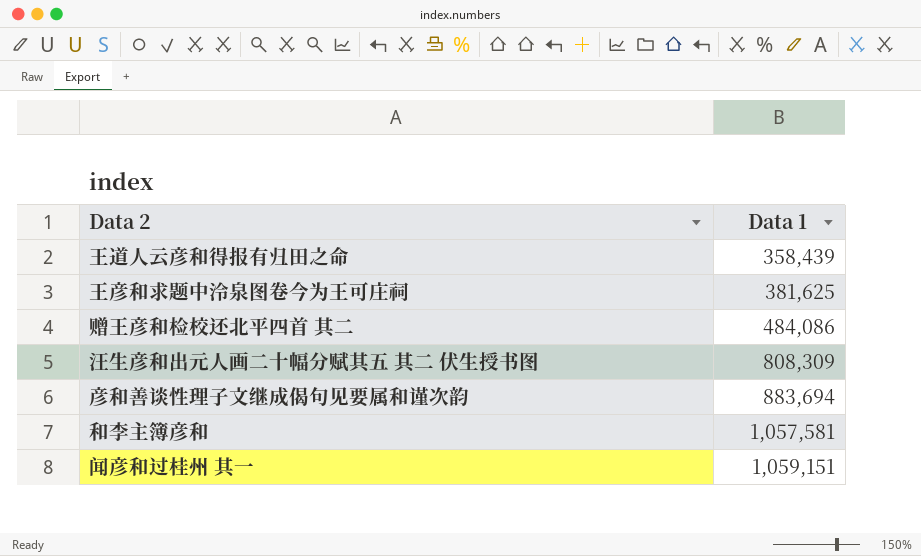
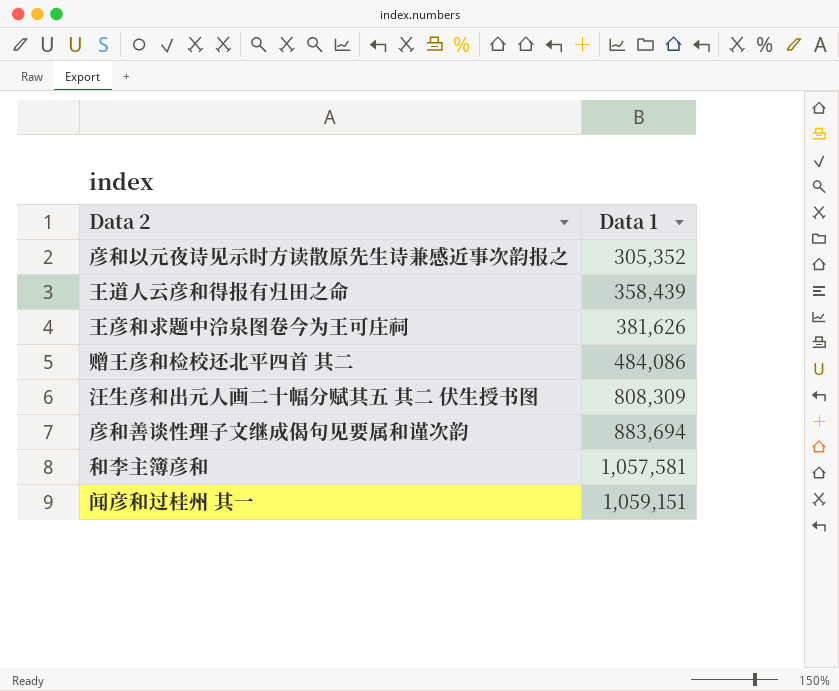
row 彦和以元夜诗见示时方读散原先生诗兼感近事次韵报之: none -> 305,352
王彦和求题中泠泉图卷今为王可庄祠 | Data 1: 381,625 -> 381,626

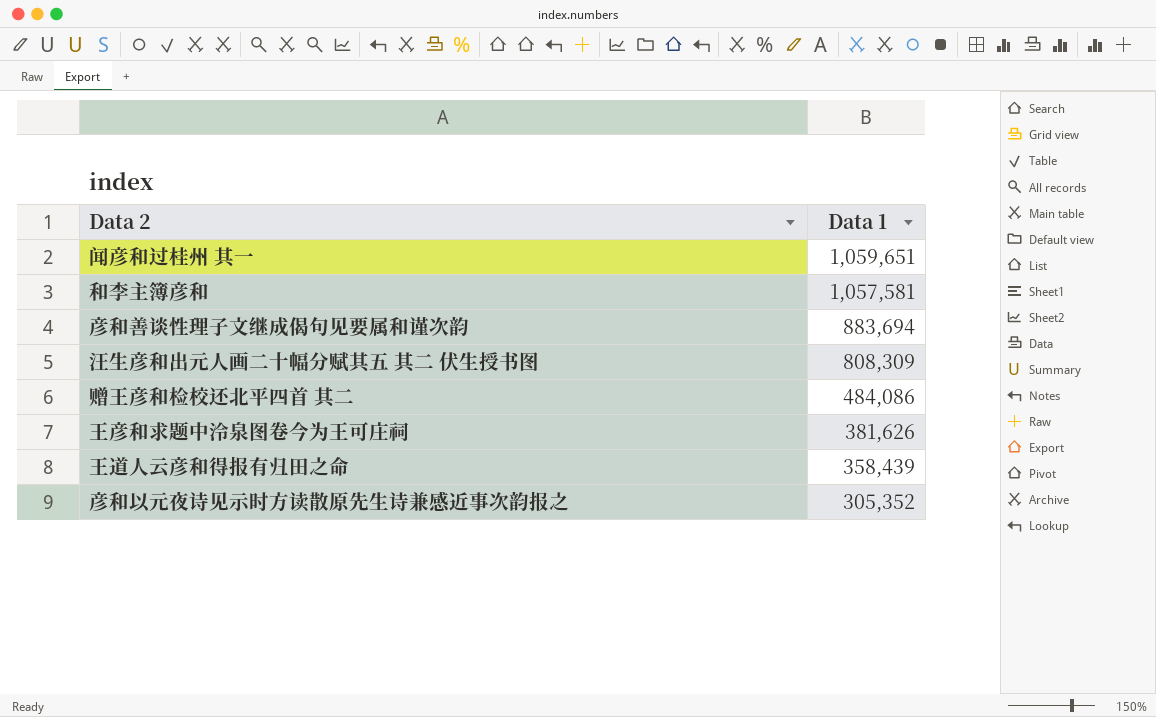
row order: Data 1 ascending -> Data 1 descending
闻彦和过桂州 其一 | Data 1: 1,059,151 -> 1,059,651

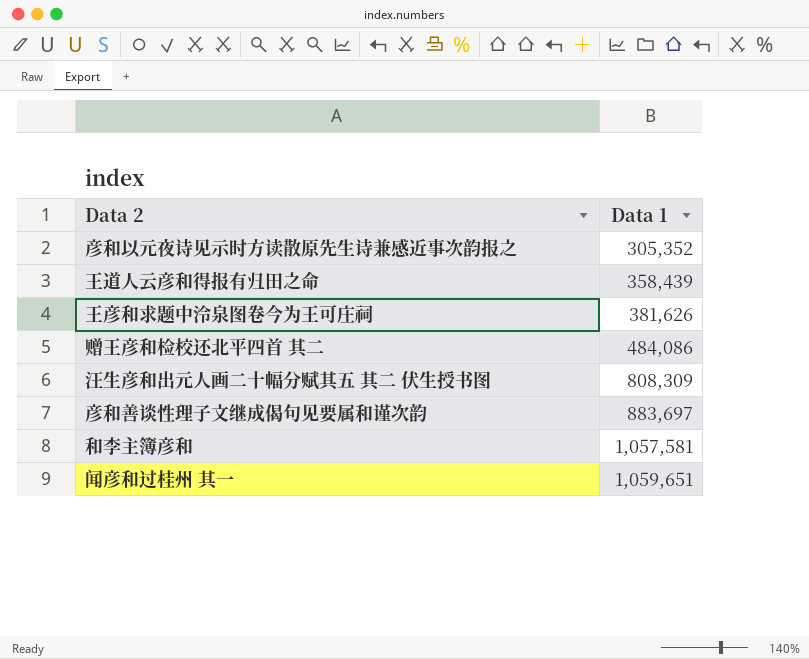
row order: Data 1 descending -> Data 1 ascending
彦和善谈性理子文继成偈句见要属和谨次韵 | Data 1: 883,694 -> 883,697

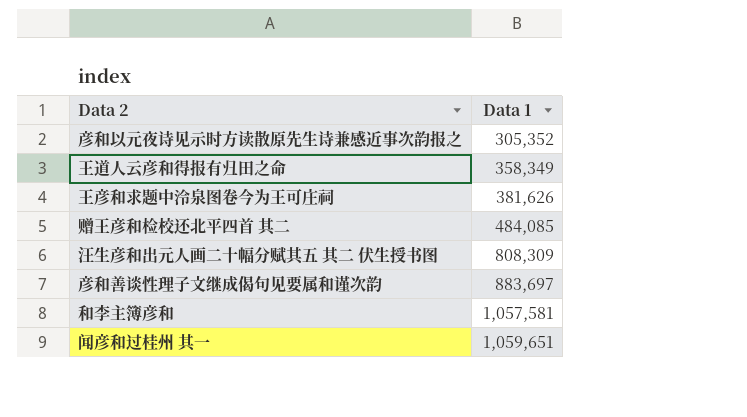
王道人云彦和得报有归田之命 | Data 1: 358,439 -> 358,349
赠王彦和检校还北平四首 其二 | Data 1: 484,086 -> 484,085

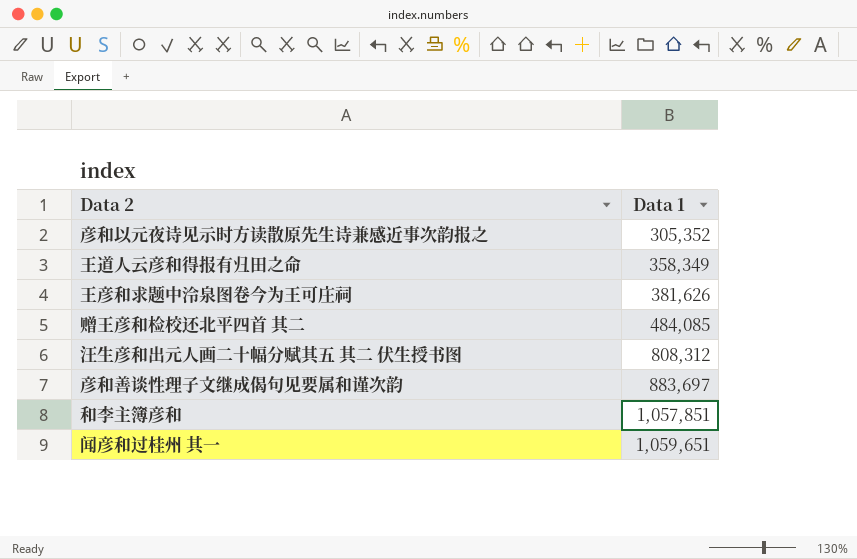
汪生彦和出元人画二十幅分赋其五 其二 伏生授书图 | Data 1: 808,309 -> 808,312
和李主簿彦和 | Data 1: 1,057,581 -> 1,057,851

